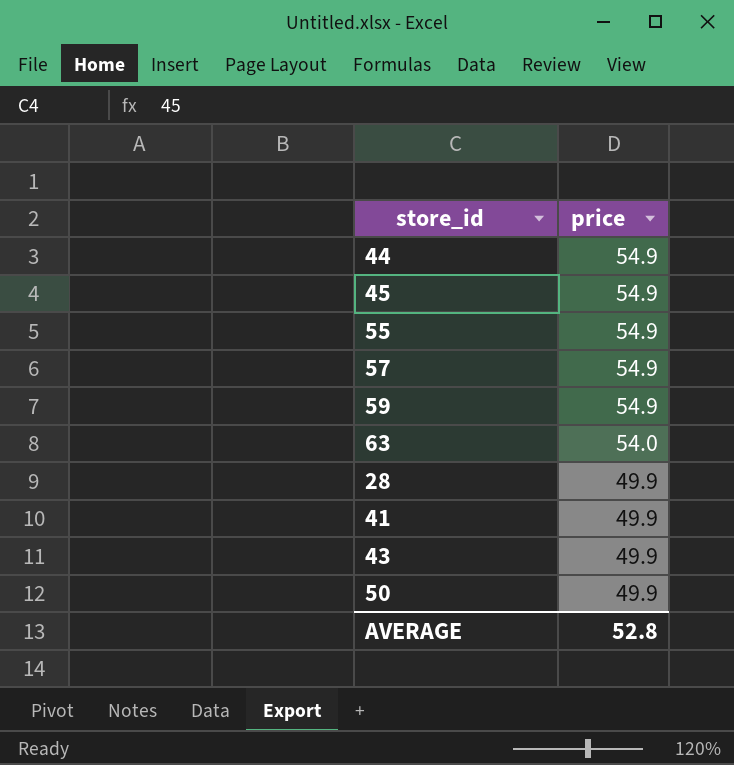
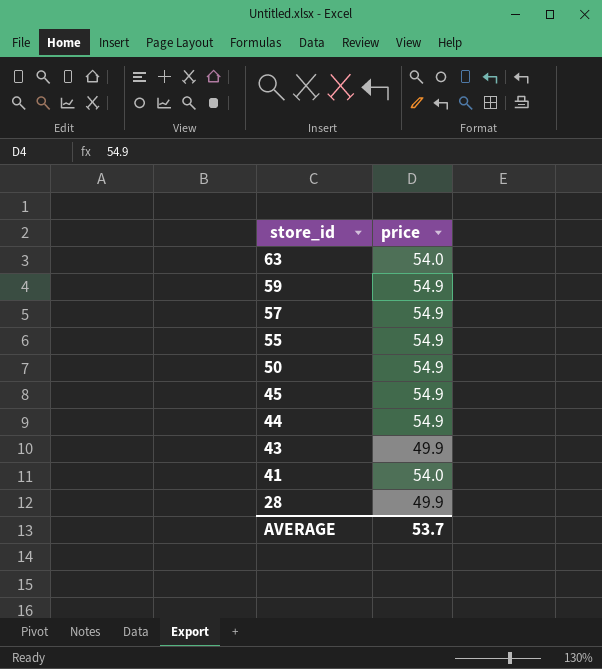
row order: price descending -> store_id descending
50 | price: 49.9 -> 54.9
41 | price: 49.9 -> 54.0
AVERAGE | price: 52.8 -> 53.7

